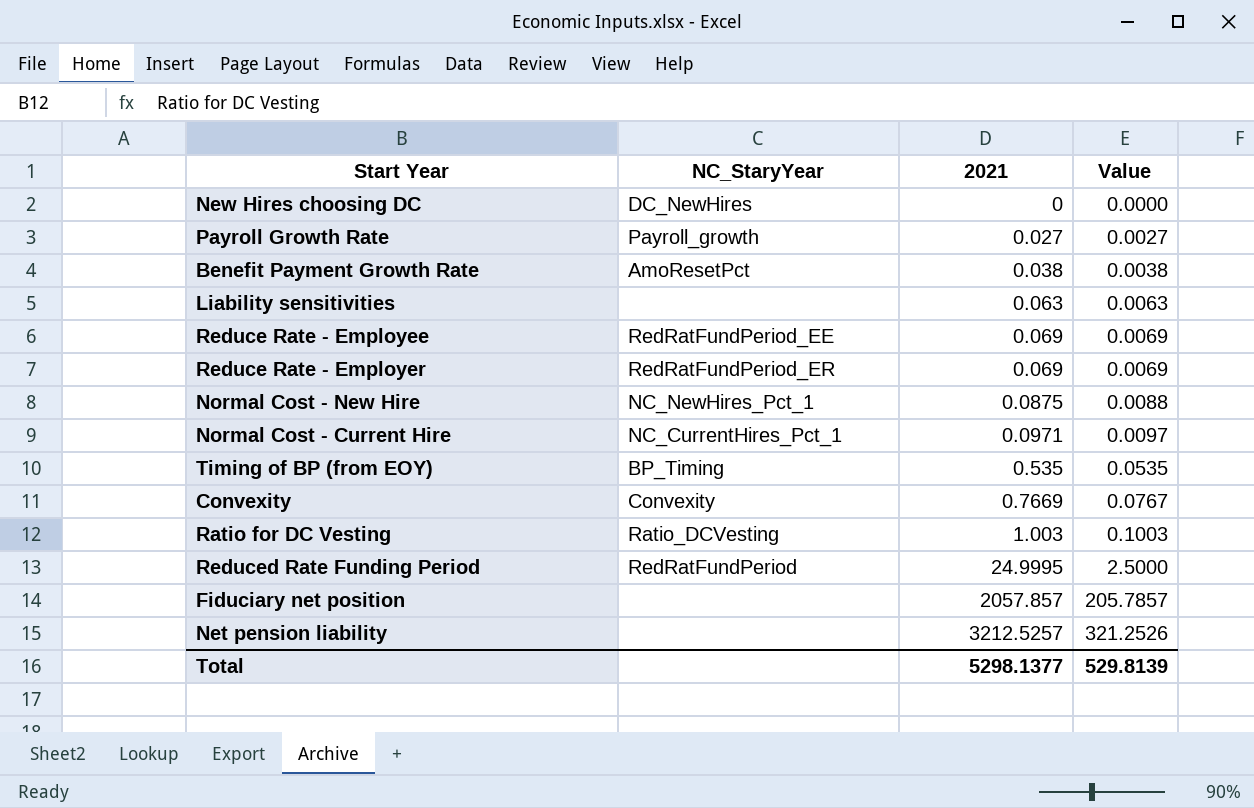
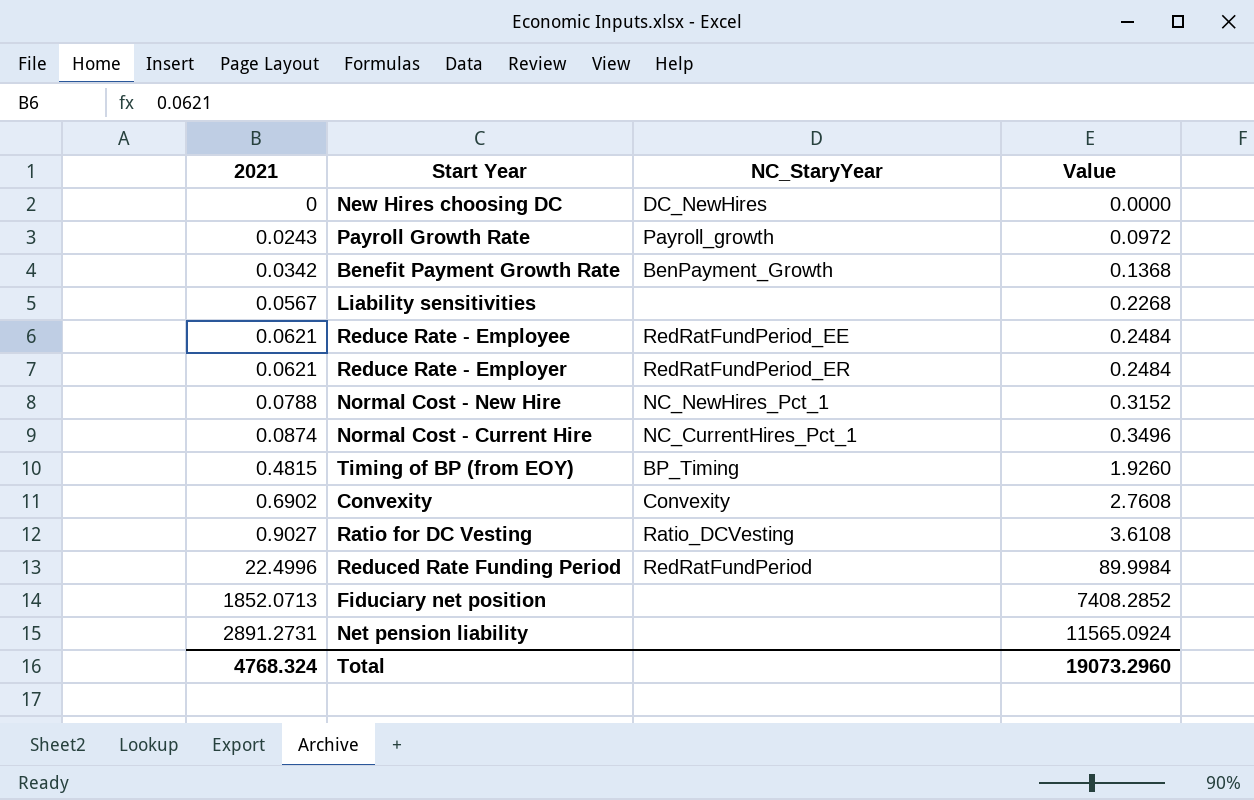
column 2021 | position: 3 -> 1
column Value | formula: [2021] * 0.1 -> [2021] * 4
Payroll Growth Rate | 2021: 0.027 -> 0.0243
Benefit Payment Growth Rate | 2021: 0.038 -> 0.0342
Benefit Payment Growth Rate | NC_StaryYear: AmoResetPct -> BenPayment_Growth
Liability sensitivities | 2021: 0.063 -> 0.0567
Reduce Rate - Employee | 2021: 0.069 -> 0.0621
Reduce Rate - Employer | 2021: 0.069 -> 0.0621
Normal Cost - New Hire | 2021: 0.0875 -> 0.0788
Normal Cost - Current Hire | 2021: 0.0971 -> 0.0874
Timing of BP (from EOY) | 2021: 0.535 -> 0.4815
Convexity | 2021: 0.7669 -> 0.6902
Ratio for DC Vesting | 2021: 1.003 -> 0.9027
Reduced Rate Funding Period | 2021: 24.9995 -> 22.4996
Fiduciary net position | 2021: 2057.857 -> 1852.0713
Net pension liability | 2021: 3212.5257 -> 2891.2731
Total | 2021: 5298.1377 -> 4768.324
Total | Value: 529.8139 -> 19073.2960

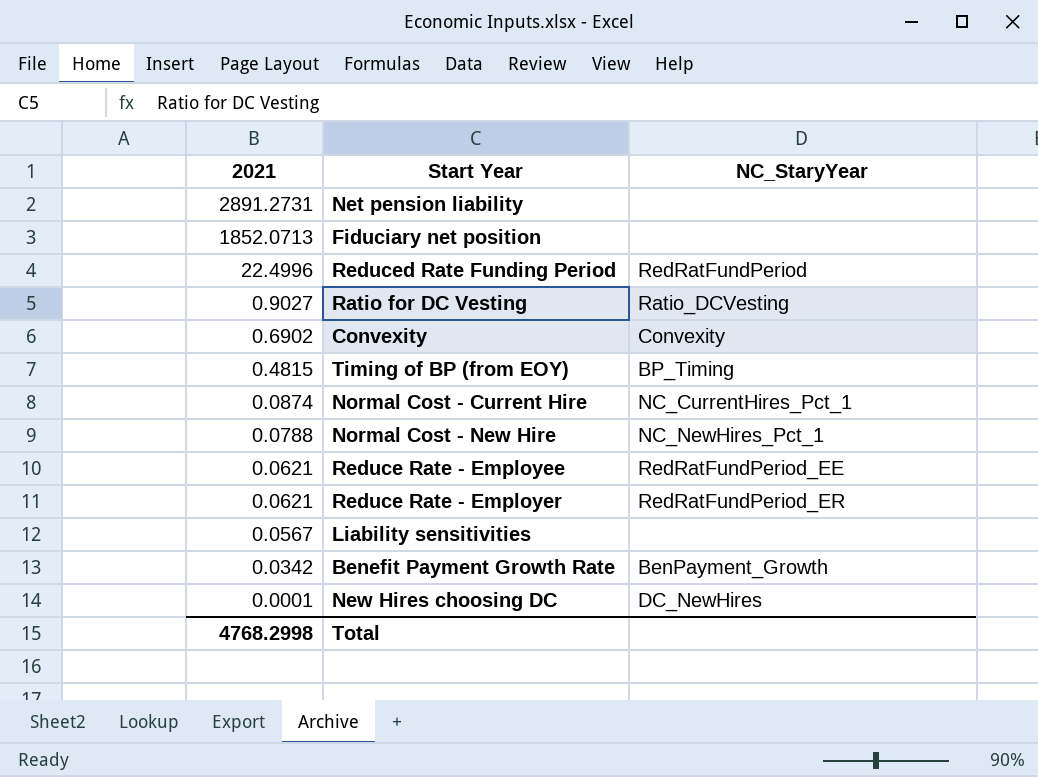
row order: 2021 ascending -> 2021 descending
column Value | formula: [2021] * 4 -> none
row Payroll Growth Rate: 0.0243 | Payroll_growth | 0.0972 -> none
New Hires choosing DC | 2021: 0 -> 0.0001
Total | 2021: 4768.324 -> 4768.2998

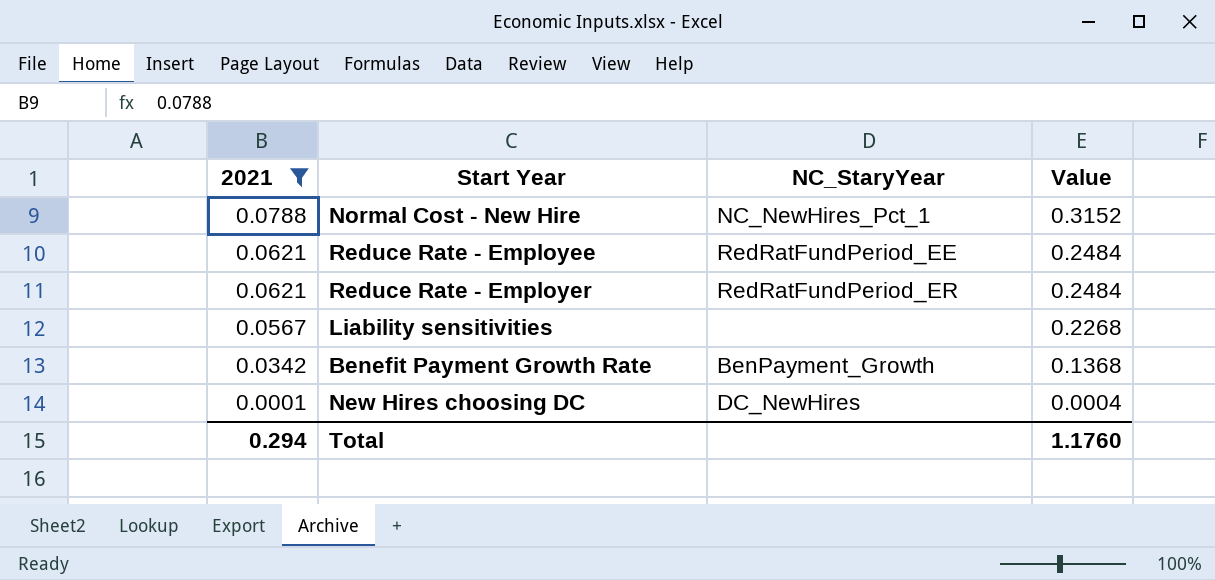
filter: none -> 2021 <= 0.0788
column Value | formula: none -> [2021] * 4
Total | 2021: 4768.2998 -> 0.294

